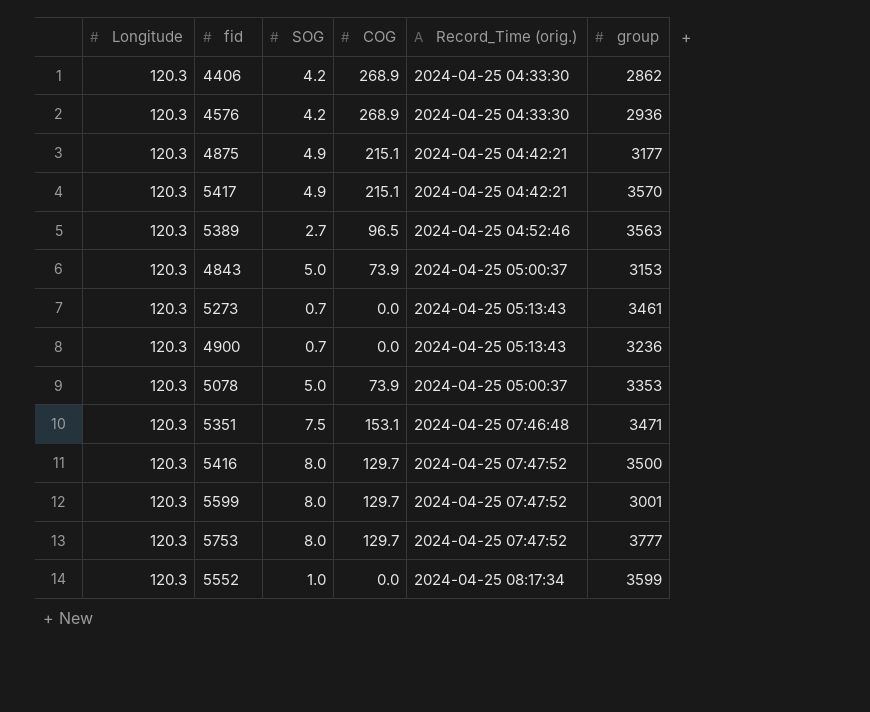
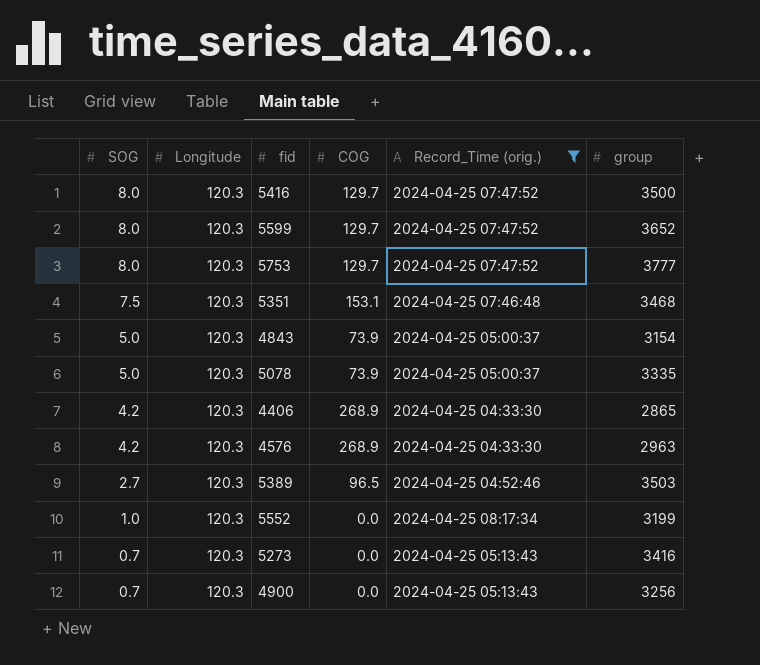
filter: none -> Record_Time (orig.) != 2024-04-25 04:42:21
row order: none -> SOG descending
column SOG | position: 3 -> 1
5599 | group: 3001 -> 3652
5351 | group: 3471 -> 3468
4843 | group: 3153 -> 3154
5078 | group: 3353 -> 3335
4406 | group: 2862 -> 2865
4576 | group: 2936 -> 2963
5389 | group: 3563 -> 3503
5552 | group: 3599 -> 3199
5273 | group: 3461 -> 3416
4900 | group: 3236 -> 3256

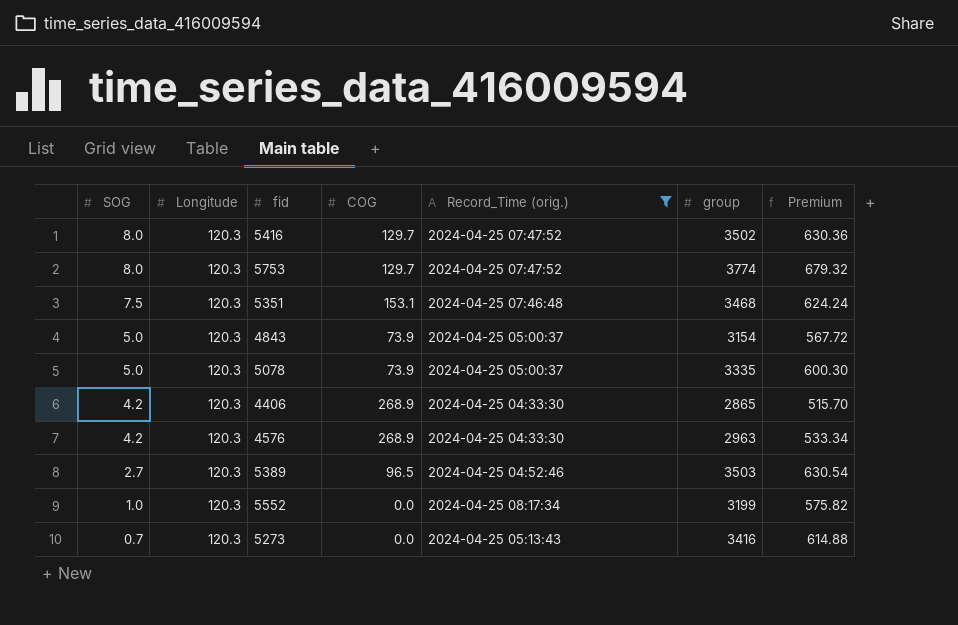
column Premium | formula: none -> [group] * 0.18
row 5599: 8.0 | 120.3 | 129.7 | 2024-04-25 07:47:52 | 3652 -> none
row 4900: 0.7 | 120.3 | 0.0 | 2024-04-25 05:13:43 | 3256 -> none
5416 | group: 3500 -> 3502
5753 | group: 3777 -> 3774

